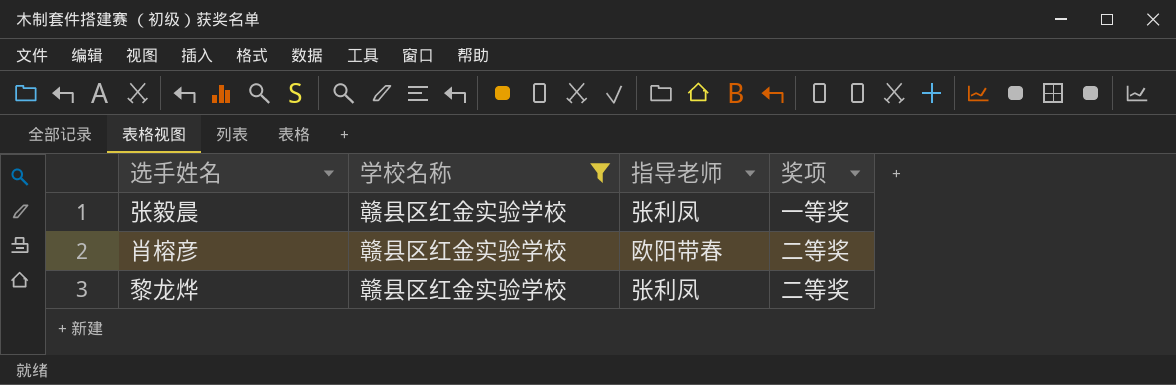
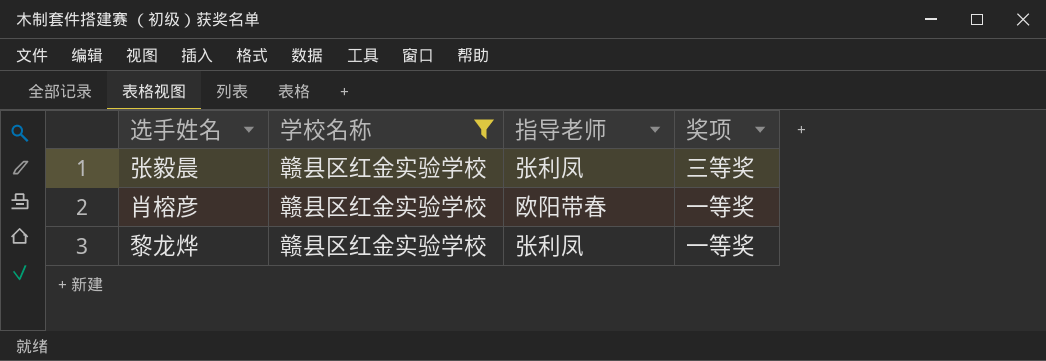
张毅晨 | 奖项: 一等奖 -> 三等奖
肖榕彦 | 奖项: 二等奖 -> 一等奖
黎龙烨 | 奖项: 二等奖 -> 一等奖

